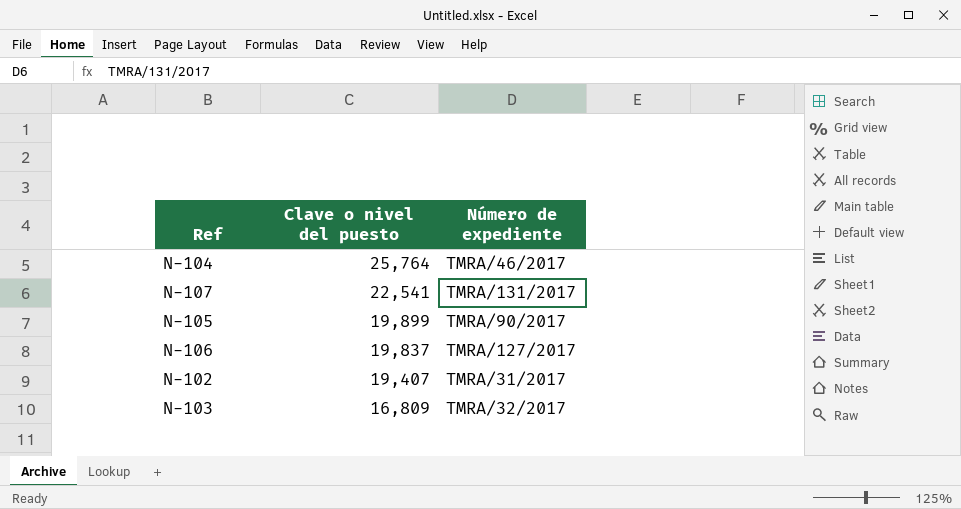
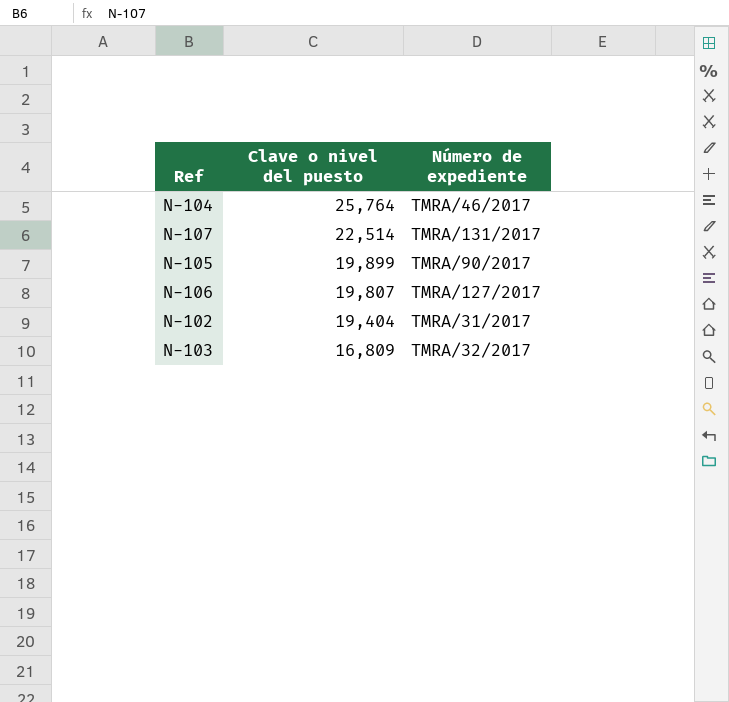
N-107 | Clave o nivel del puesto: 22,541 -> 22,514
N-106 | Clave o nivel del puesto: 19,837 -> 19,807
N-102 | Clave o nivel del puesto: 19,407 -> 19,404

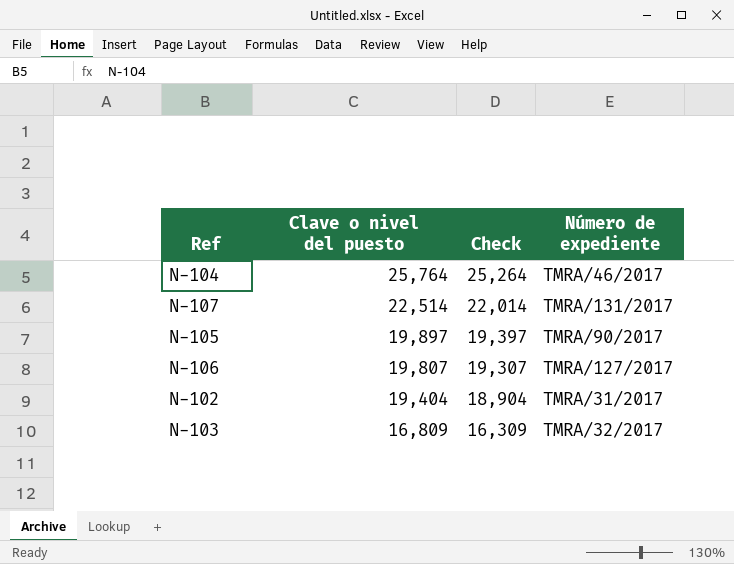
column Check | formula: none -> [Clave o nivel del puesto] - 500
N-105 | Clave o nivel del puesto: 19,899 -> 19,897

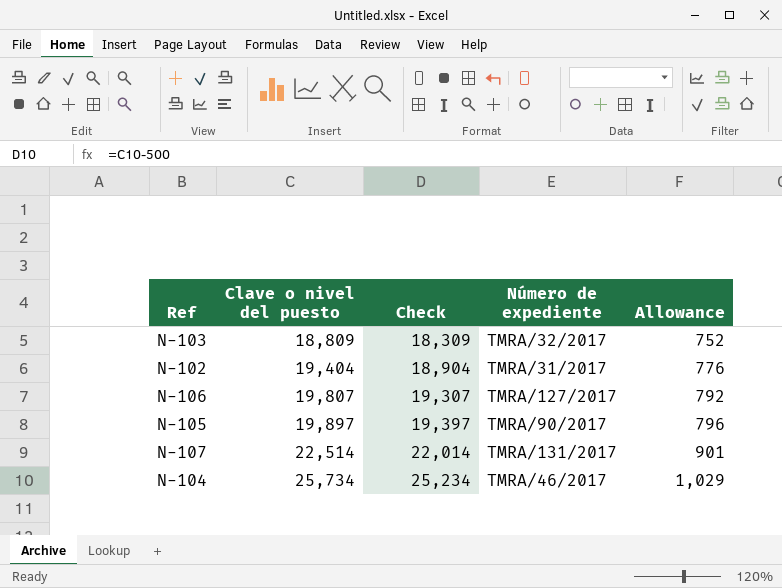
row order: Clave o nivel del puesto descending -> Clave o nivel del puesto ascending
column Allowance | formula: none -> [Clave o nivel del puesto] * 0.04
N-103 | Clave o nivel del puesto: 16,809 -> 18,809
N-103 | Check: 16,309 -> 18,309
N-104 | Clave o nivel del puesto: 25,764 -> 25,734
N-104 | Check: 25,264 -> 25,234

